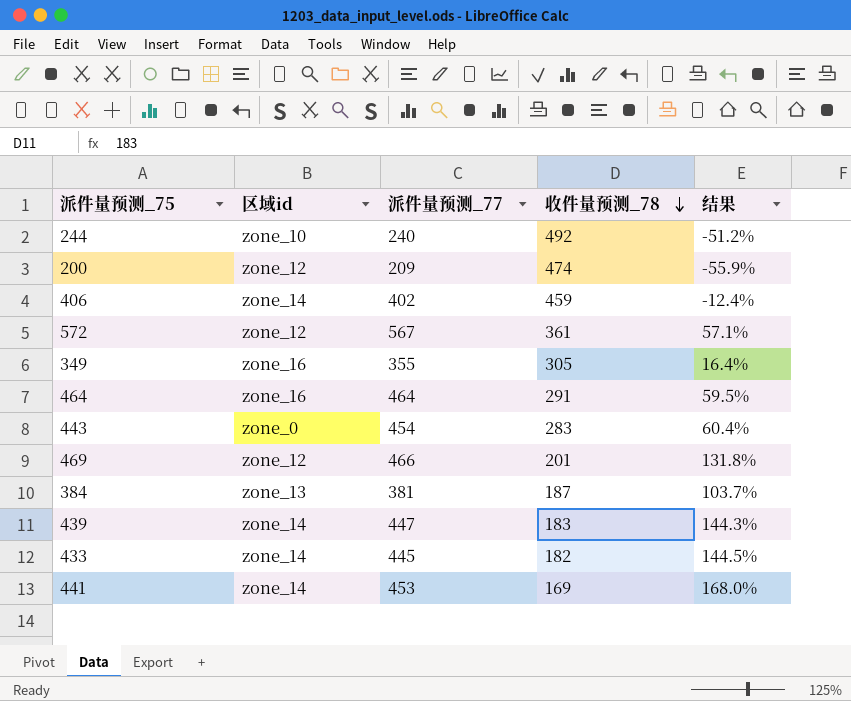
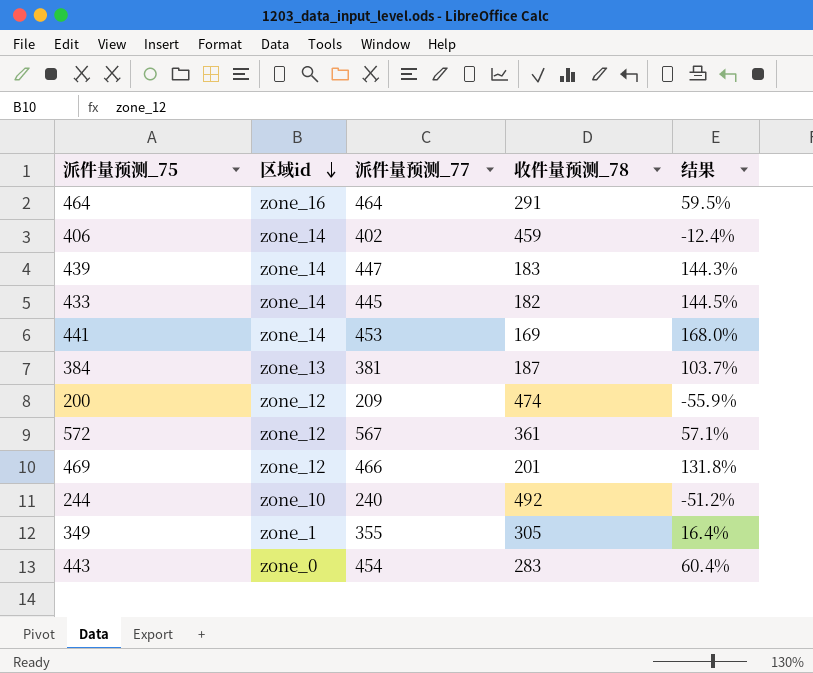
row order: 收件量预测_78 descending -> 区域id descending
349 | 区域id: zone_16 -> zone_1

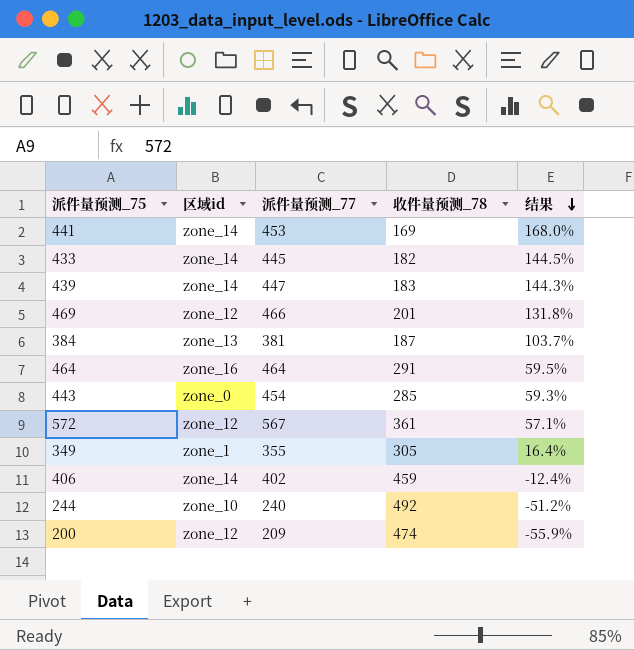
row order: 区域id descending -> 结果 descending
443 | 收件量预测_78: 283 -> 285
443 | 结果: 60.4% -> 59.3%

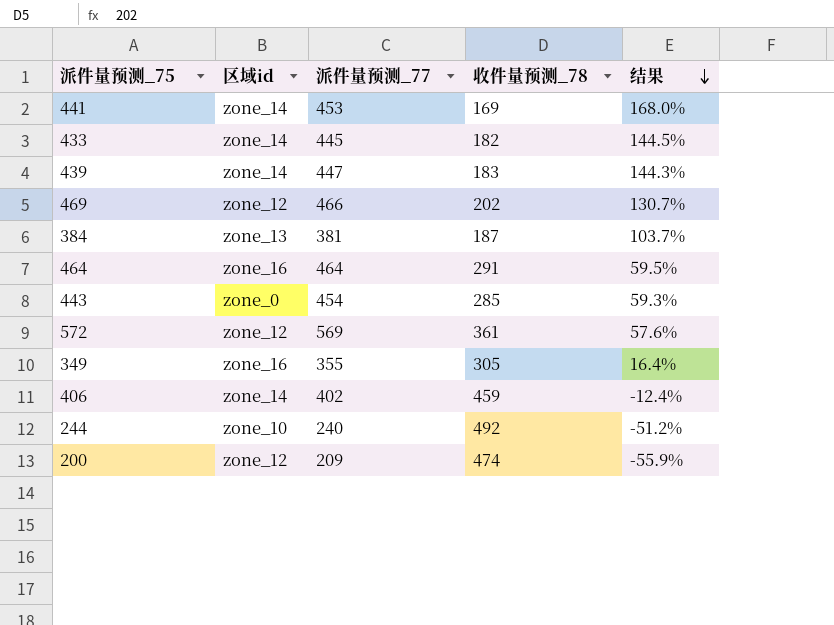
469 | 收件量预测_78: 201 -> 202
469 | 结果: 131.8% -> 130.7%
572 | 派件量预测_77: 567 -> 569
572 | 结果: 57.1% -> 57.6%
349 | 区域id: zone_1 -> zone_16

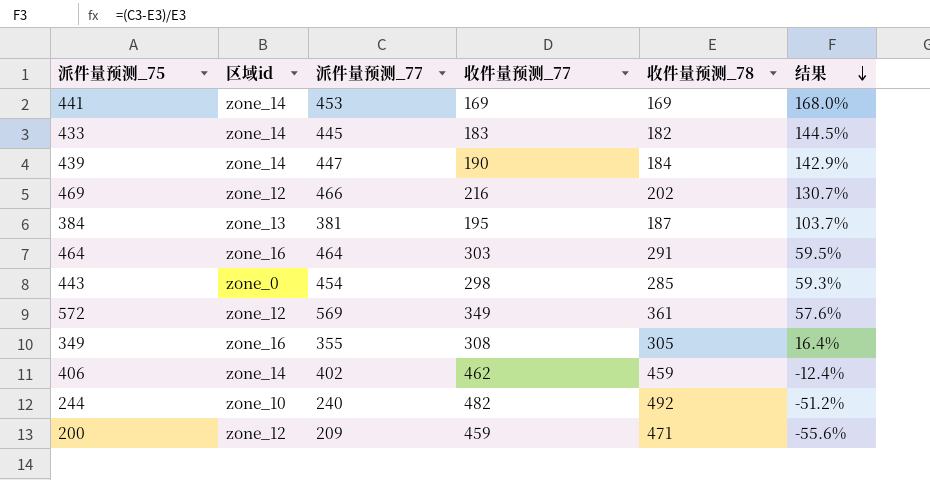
column 收件量预测_77 | position: none -> 4
439 | 收件量预测_78: 183 -> 184
439 | 结果: 144.3% -> 142.9%
200 | 收件量预测_78: 474 -> 471
200 | 结果: -55.9% -> -55.6%

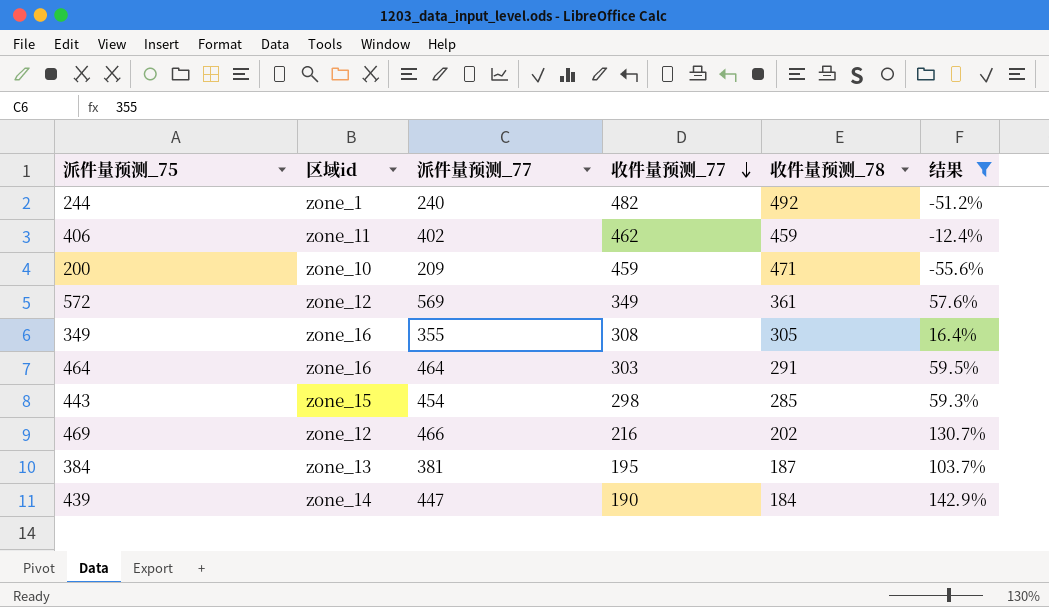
filter: none -> 结果 <= 142.9%
row order: 结果 descending -> 收件量预测_77 descending
244 | 区域id: zone_10 -> zone_1
406 | 区域id: zone_14 -> zone_11
200 | 区域id: zone_12 -> zone_10
443 | 区域id: zone_0 -> zone_15

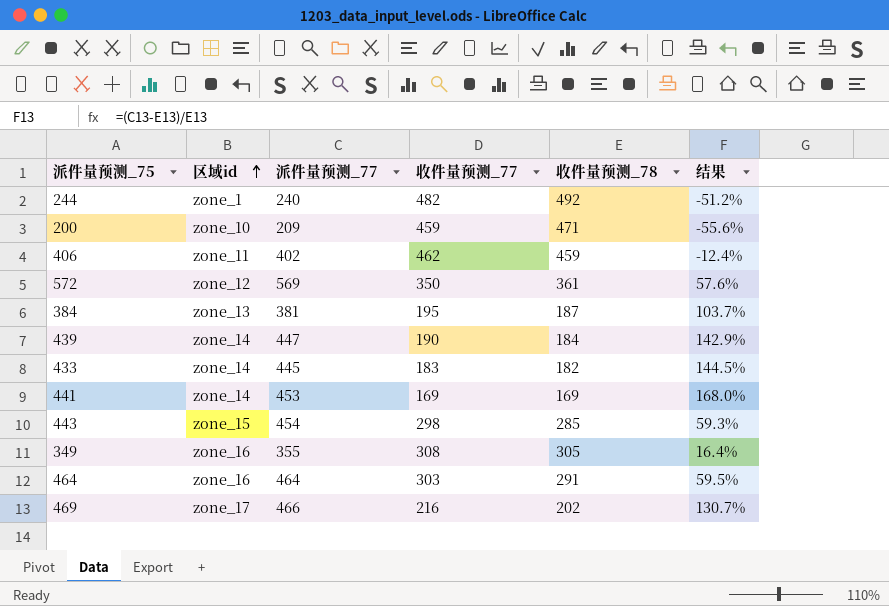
filter: 结果 <= 142.9% -> none
row order: 收件量预测_77 descending -> 区域id ascending
572 | 收件量预测_77: 349 -> 350
469 | 区域id: zone_12 -> zone_17

